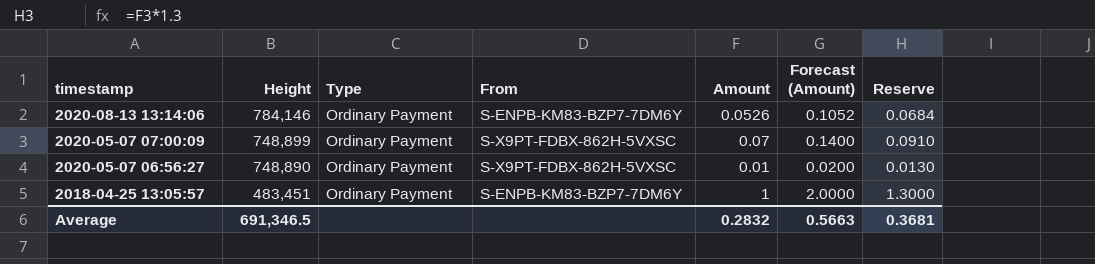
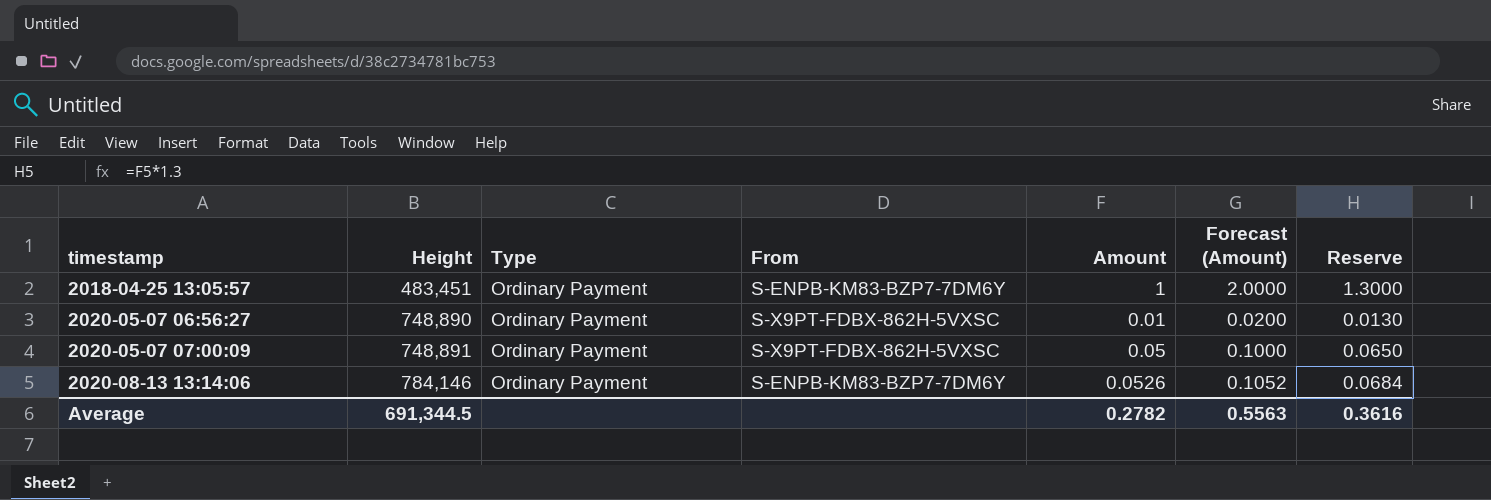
row order: timestamp descending -> timestamp ascending
2020-05-07 07:00:09 | Height: 748,899 -> 748,891
2020-05-07 07:00:09 | Amount: 0.07 -> 0.05
2020-05-07 07:00:09 | Forecast (Amount): 0.1400 -> 0.1000
2020-05-07 07:00:09 | Reserve: 0.0910 -> 0.0650
Average | Height: 691,346.5 -> 691,344.5
Average | Amount: 0.2832 -> 0.2782
Average | Forecast (Amount): 0.5663 -> 0.5563
Average | Reserve: 0.3681 -> 0.3616

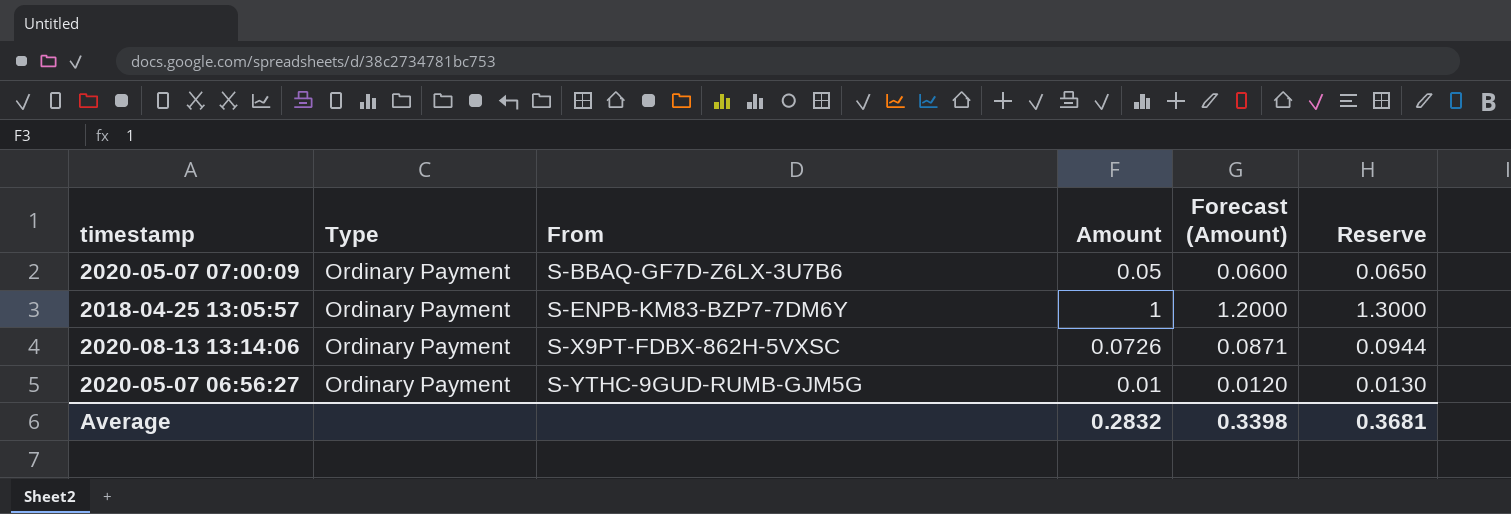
row order: timestamp ascending -> From ascending
column Height | position: 2 -> none
column Forecast (Amount) | formula: [Amount] * 2 -> [Amount] * 1.2
2020-05-07 07:00:09 | From: S-X9PT-FDBX-862H-5VXSC -> S-BBAQ-GF7D-Z6LX-3U7B6
2020-08-13 13:14:06 | From: S-ENPB-KM83-BZP7-7DM6Y -> S-X9PT-FDBX-862H-5VXSC
2020-08-13 13:14:06 | Amount: 0.0526 -> 0.0726
2020-08-13 13:14:06 | Reserve: 0.0684 -> 0.0944
2020-05-07 06:56:27 | From: S-X9PT-FDBX-862H-5VXSC -> S-YTHC-9GUD-RUMB-GJM5G
Average | Amount: 0.2782 -> 0.2832
Average | Forecast (Amount): 0.5563 -> 0.3398
Average | Reserve: 0.3616 -> 0.3681

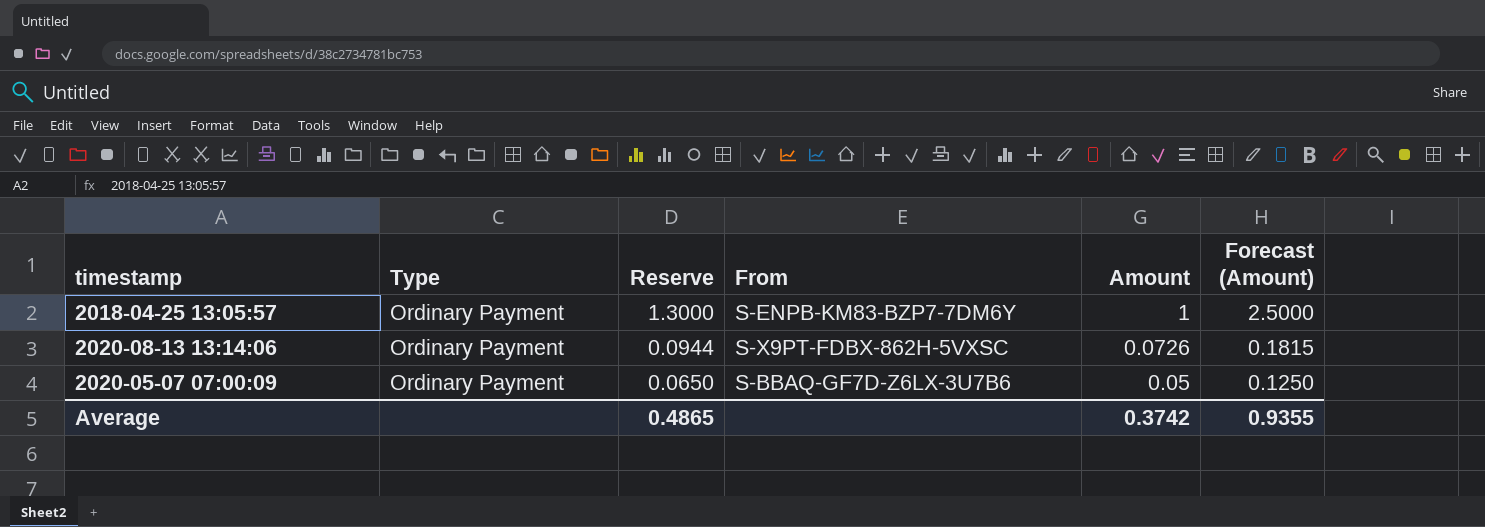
row order: From ascending -> Reserve descending
column Reserve | position: 6 -> 3
column Forecast (Amount) | formula: [Amount] * 1.2 -> [Amount] * 2.5
row 2020-05-07 06:56:27: Ordinary Payment | S-YTHC-9GUD-RUMB-GJM5G | 0.01 | 0.0120 | 0.0130 -> none
Average | Reserve: 0.3681 -> 0.4865
Average | Amount: 0.2832 -> 0.3742
Average | Forecast (Amount): 0.3398 -> 0.9355

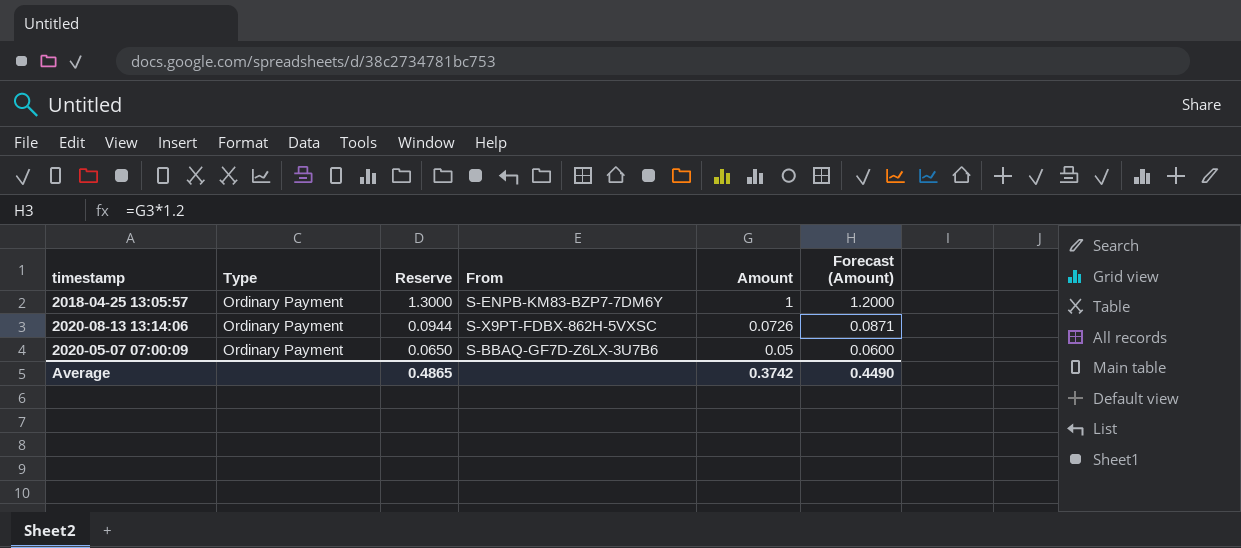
column Forecast (Amount) | formula: [Amount] * 2.5 -> [Amount] * 1.2
Average | Forecast (Amount): 0.9355 -> 0.4490

